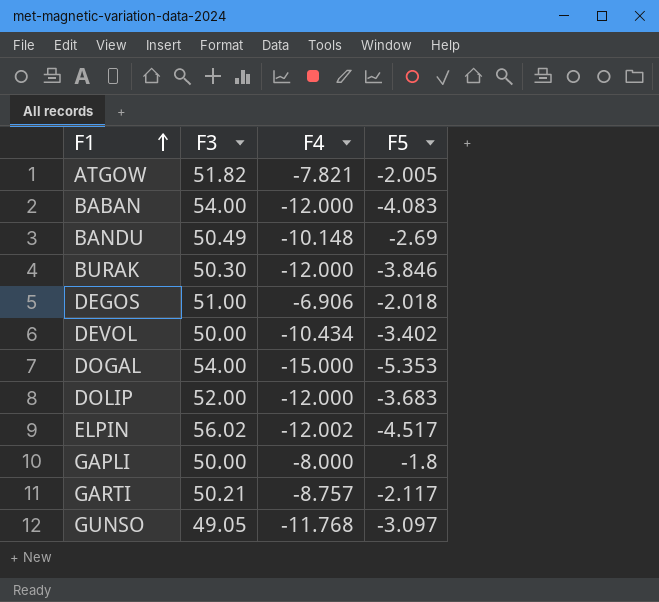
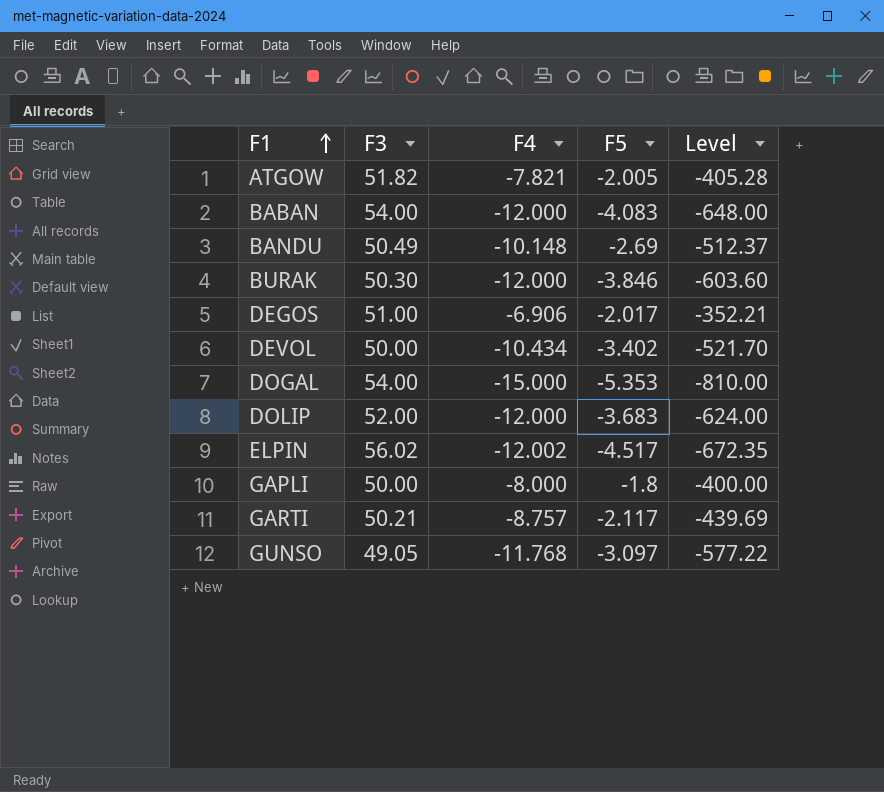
column Level | formula: none -> [F3] * [F4]
DEGOS | F5: -2.018 -> -2.017

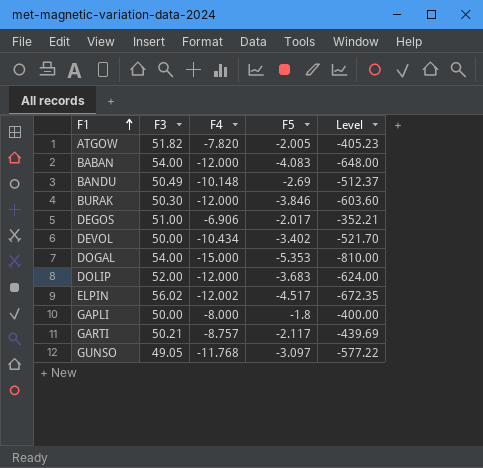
ATGOW | F4: -7.821 -> -7.820
ATGOW | Level: -405.28 -> -405.23

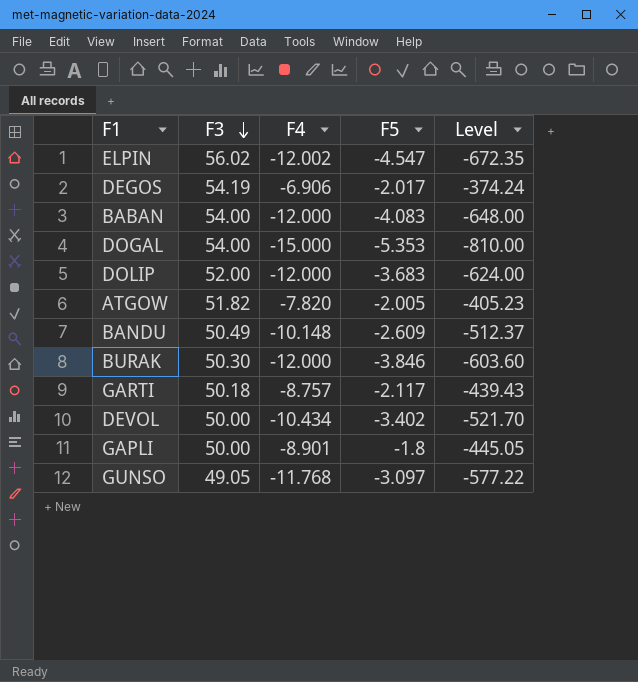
row order: F1 ascending -> F3 descending
ELPIN | F5: -4.517 -> -4.547
DEGOS | F3: 51.00 -> 54.19
DEGOS | Level: -352.21 -> -374.24
BANDU | F5: -2.69 -> -2.609
GARTI | F3: 50.21 -> 50.18
GARTI | Level: -439.69 -> -439.43
GAPLI | F4: -8.000 -> -8.901
GAPLI | Level: -400.00 -> -445.05

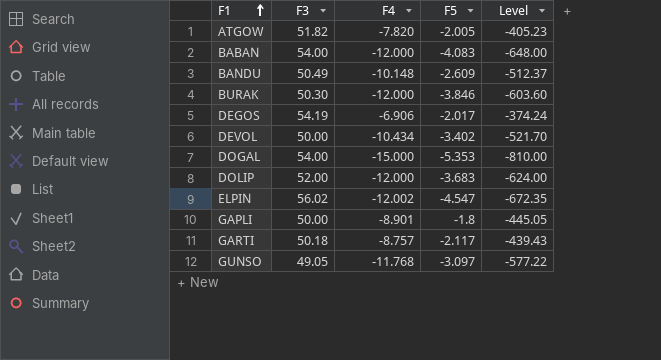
row order: F3 descending -> F1 ascending

